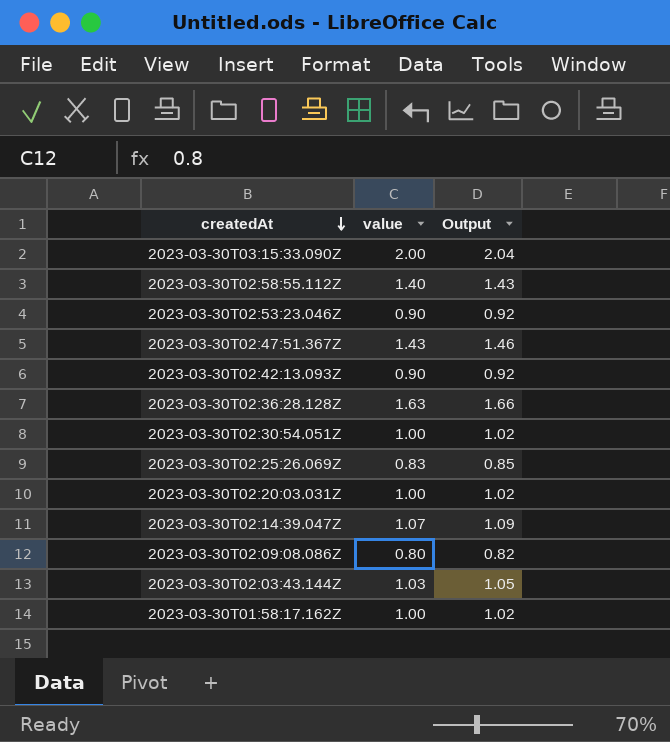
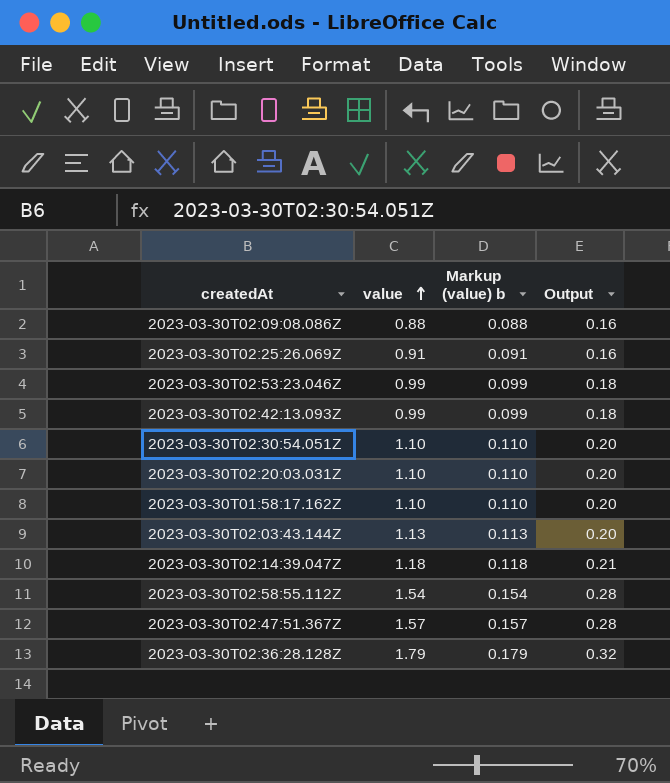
row order: createdAt descending -> value ascending
column Markup (value) b | formula: none -> [value] * 0.1
column Output | formula: [value] * 1.02 -> [value] * 0.18
row 2023-03-30T03:15:33.090Z: 2.00 | 2.04 -> none
2023-03-30T02:09:08.086Z | value: 0.80 -> 0.88
2023-03-30T02:25:26.069Z | value: 0.83 -> 0.91
2023-03-30T02:53:23.046Z | value: 0.90 -> 0.99
2023-03-30T02:42:13.093Z | value: 0.90 -> 0.99
2023-03-30T02:30:54.051Z | value: 1.00 -> 1.10
2023-03-30T02:20:03.031Z | value: 1.00 -> 1.10
2023-03-30T01:58:17.162Z | value: 1.00 -> 1.10
2023-03-30T02:03:43.144Z | value: 1.03 -> 1.13
2023-03-30T02:14:39.047Z | value: 1.07 -> 1.18
2023-03-30T02:58:55.112Z | value: 1.40 -> 1.54
2023-03-30T02:47:51.367Z | value: 1.43 -> 1.57
2023-03-30T02:36:28.128Z | value: 1.63 -> 1.79

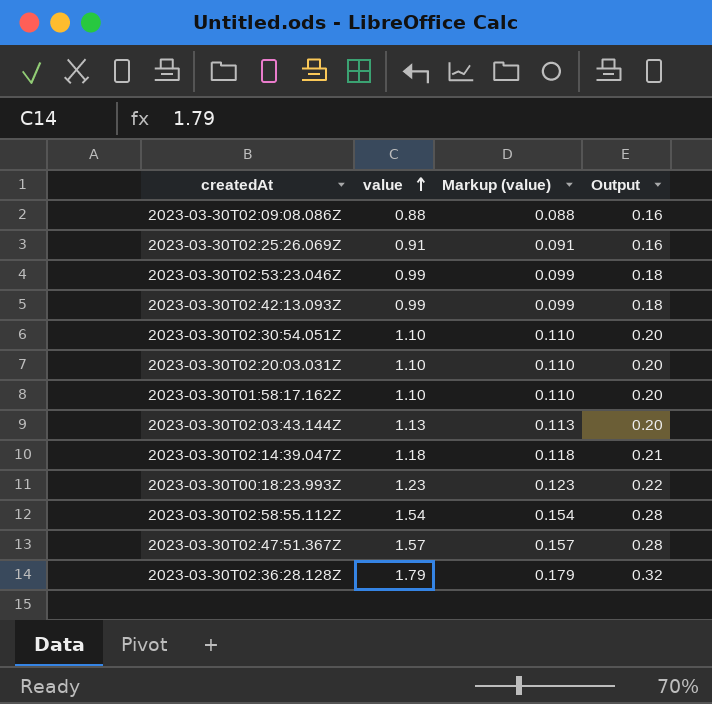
column name: Markup (value) b -> Markup (value)
row 2023-03-30T00:18:23.993Z: none -> 1.23 | 0.123 | 0.22

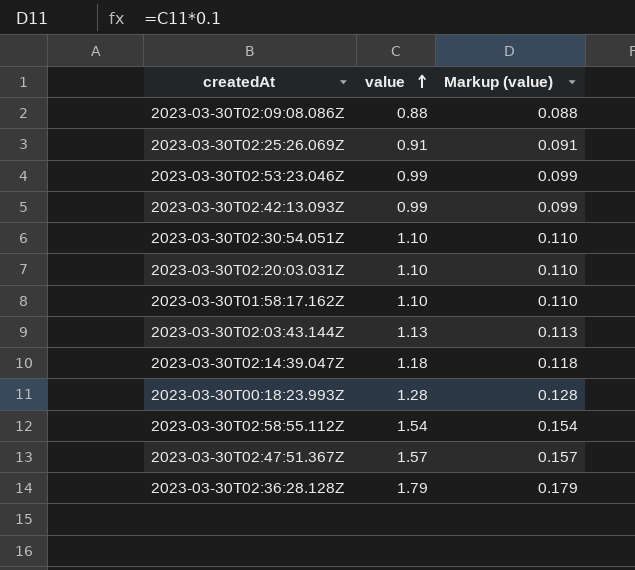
column Output | formula: [value] * 0.18 -> none
2023-03-30T00:18:23.993Z | value: 1.23 -> 1.28
2023-03-30T00:18:23.993Z | Markup (value): 0.123 -> 0.128

